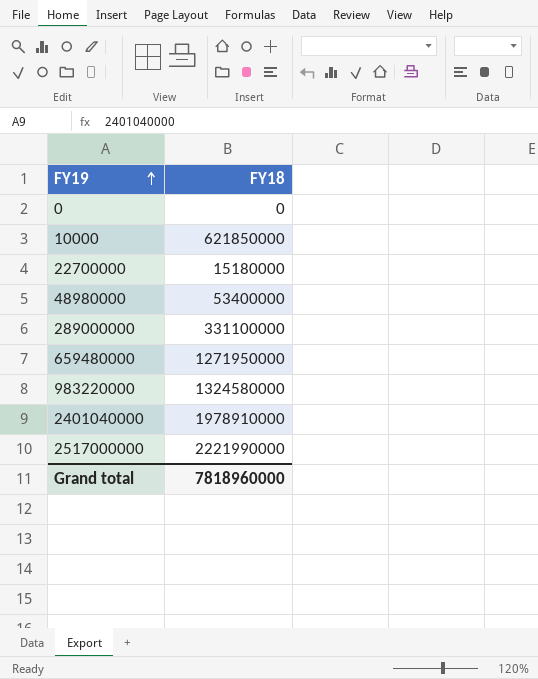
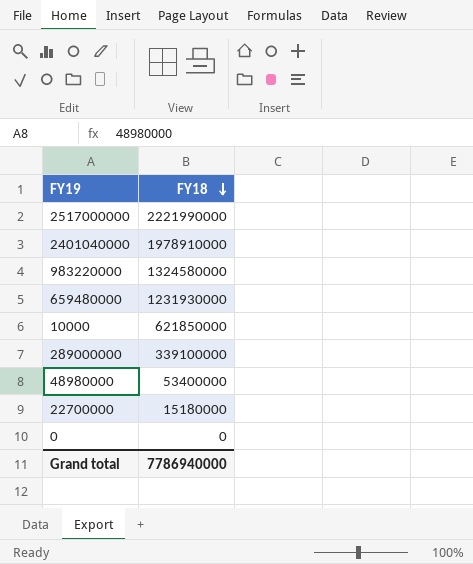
row order: FY19 ascending -> FY18 descending
659480000 | FY18: 1271950000 -> 1231930000
289000000 | FY18: 331100000 -> 339100000
Grand total | FY18: 7818960000 -> 7786940000

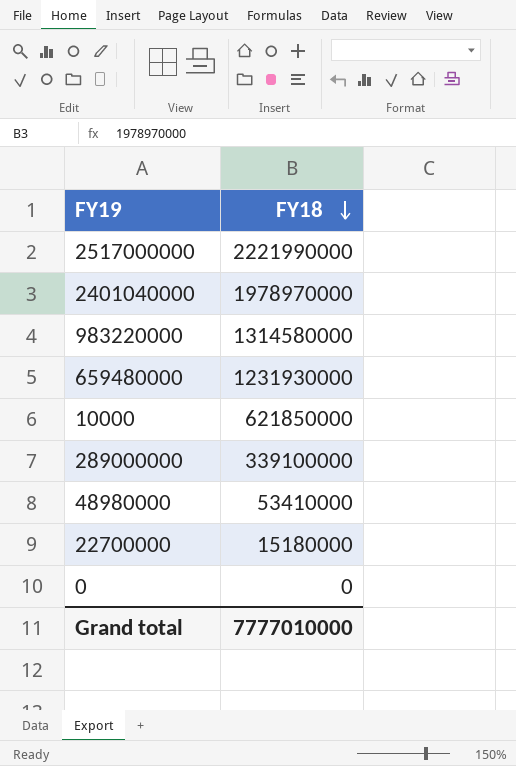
2401040000 | FY18: 1978910000 -> 1978970000
983220000 | FY18: 1324580000 -> 1314580000
48980000 | FY18: 53400000 -> 53410000
Grand total | FY18: 7786940000 -> 7777010000

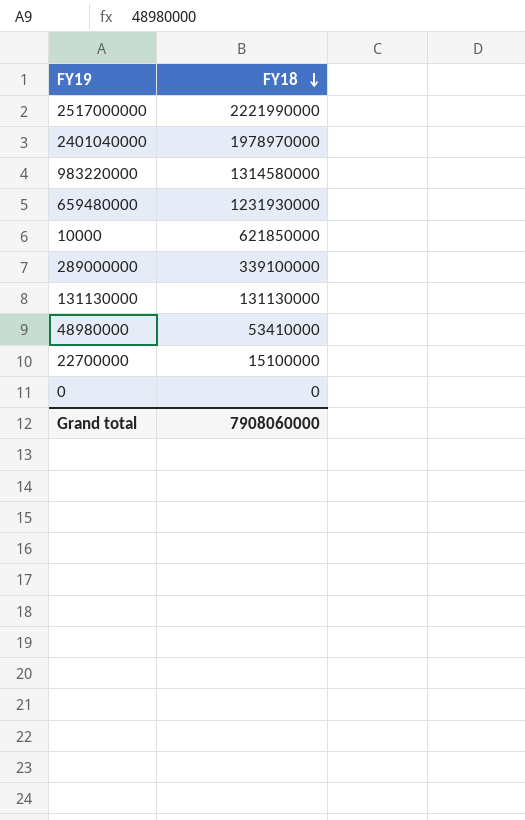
row 131130000: none -> 131130000
22700000 | FY18: 15180000 -> 15100000
Grand total | FY18: 7777010000 -> 7908060000

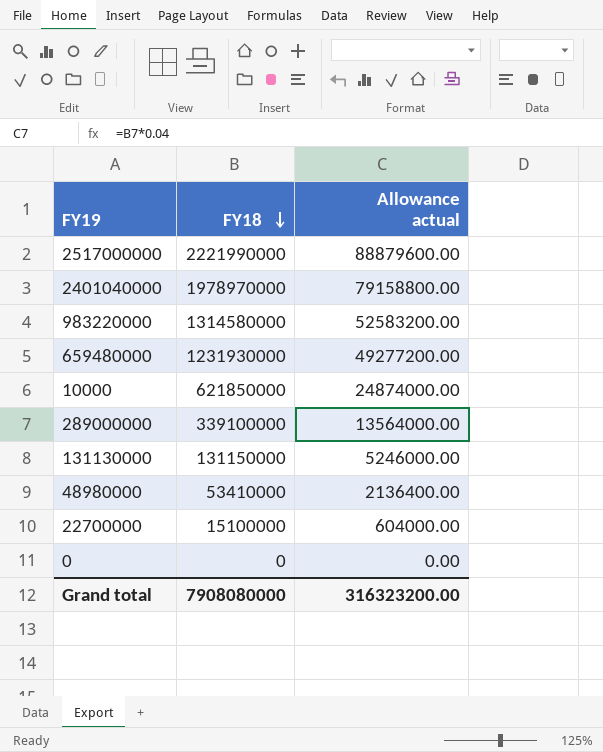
column Allowance actual | formula: none -> [FY18] * 0.04
131130000 | FY18: 131130000 -> 131150000
Grand total | FY18: 7908060000 -> 7908080000

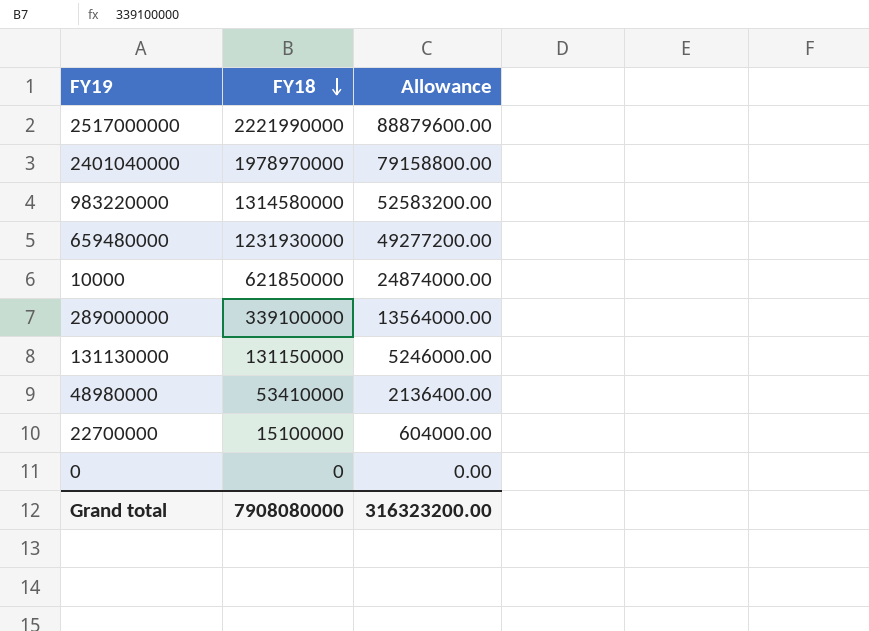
column name: Allowance actual -> Allowance

